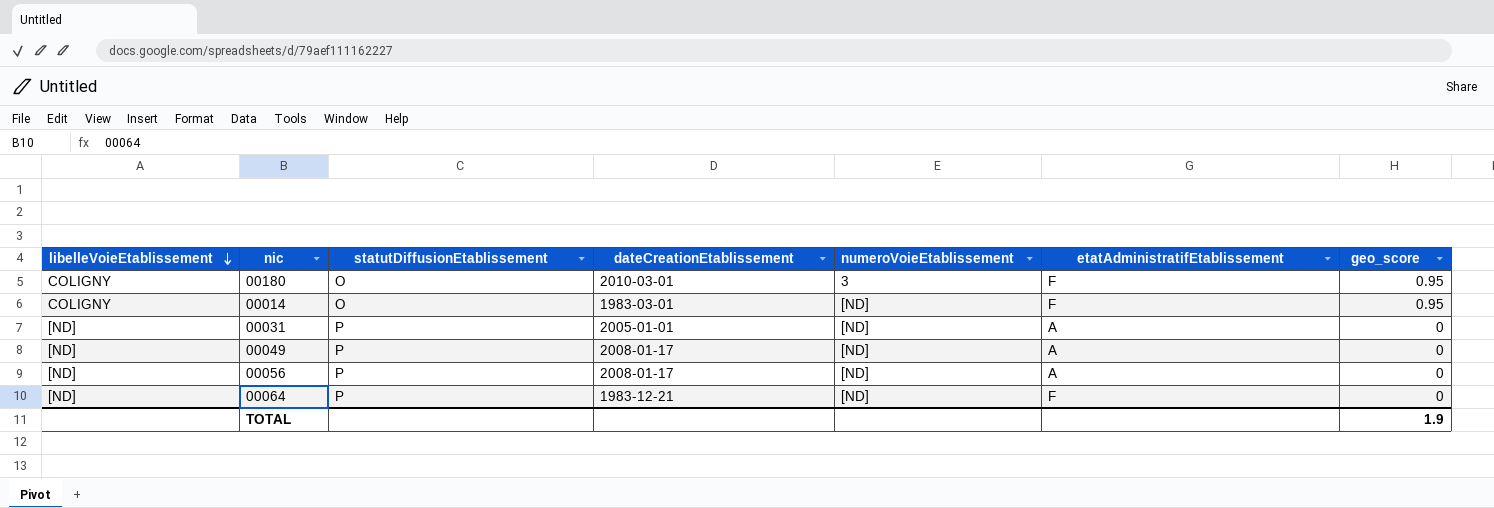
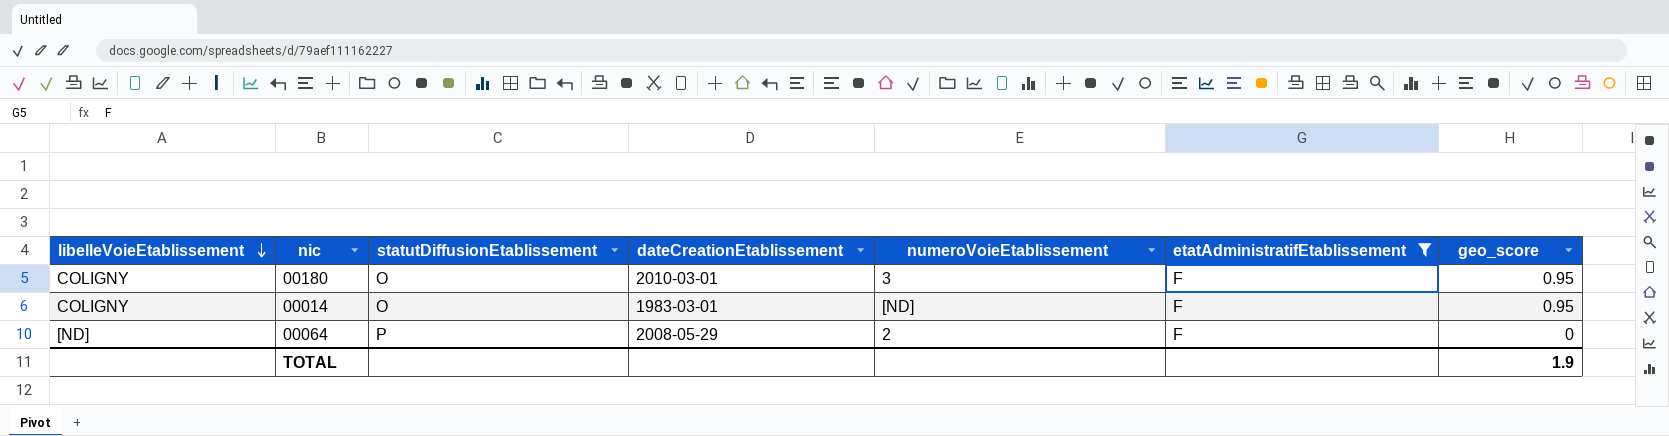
filter: none -> etatAdministratifEtablissement = F
00064 | dateCreationEtablissement: 1983-12-21 -> 2008-05-29
00064 | numeroVoieEtablissement: [ND] -> 2

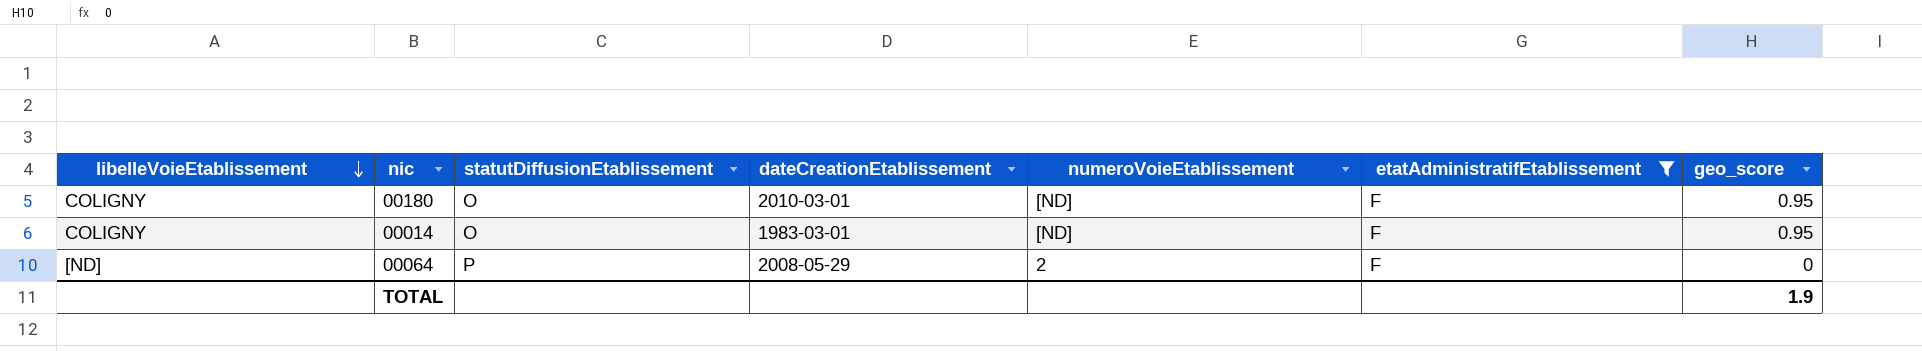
00180 | numeroVoieEtablissement: 3 -> [ND]

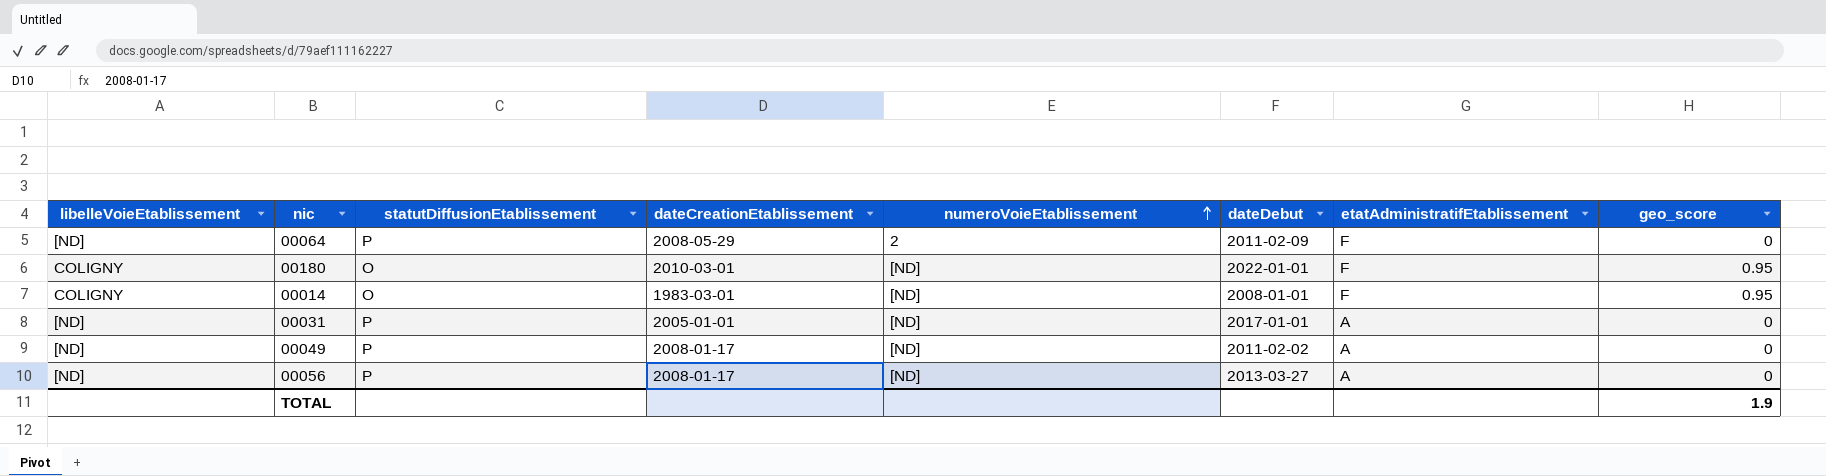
filter: etatAdministratifEtablissement = F -> none
row order: libelleVoieEtablissement descending -> numeroVoieEtablissement ascending
column dateDebut | position: none -> 6

